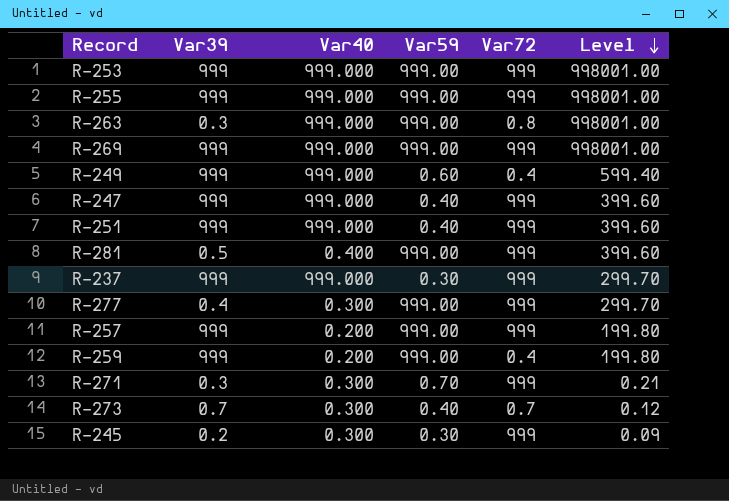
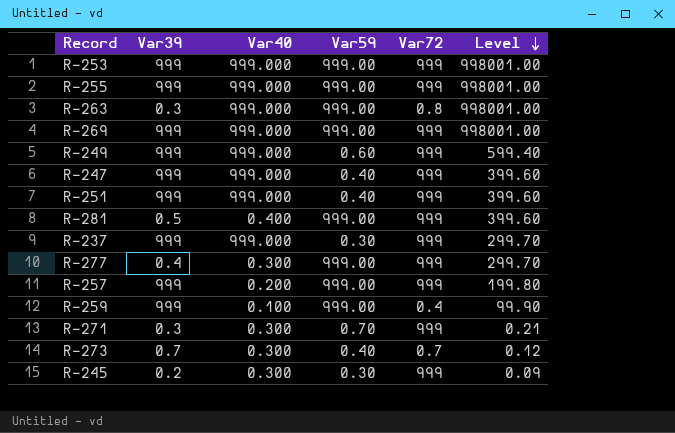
R-249 | Var72: 0.4 -> 999
R-259 | Var40: 0.200 -> 0.100
R-259 | Level: 199.80 -> 99.90

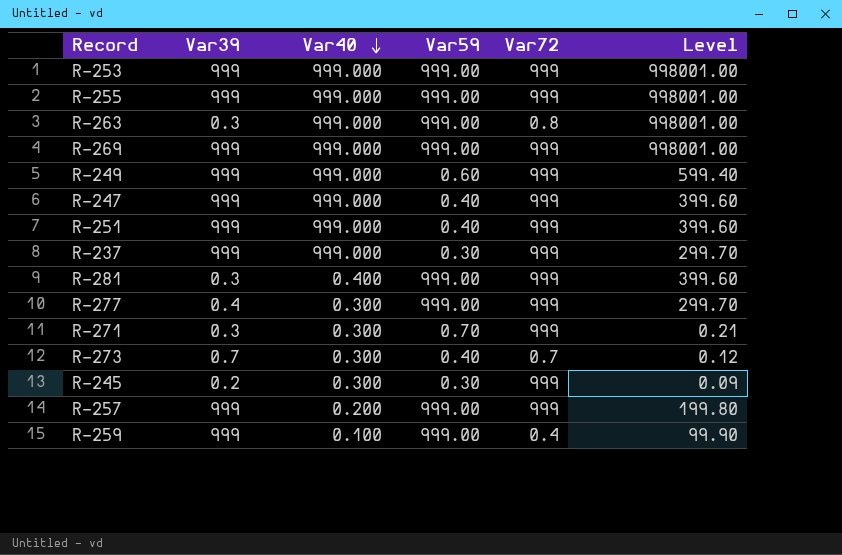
row order: Level descending -> Var40 descending
R-281 | Var39: 0.5 -> 0.3

